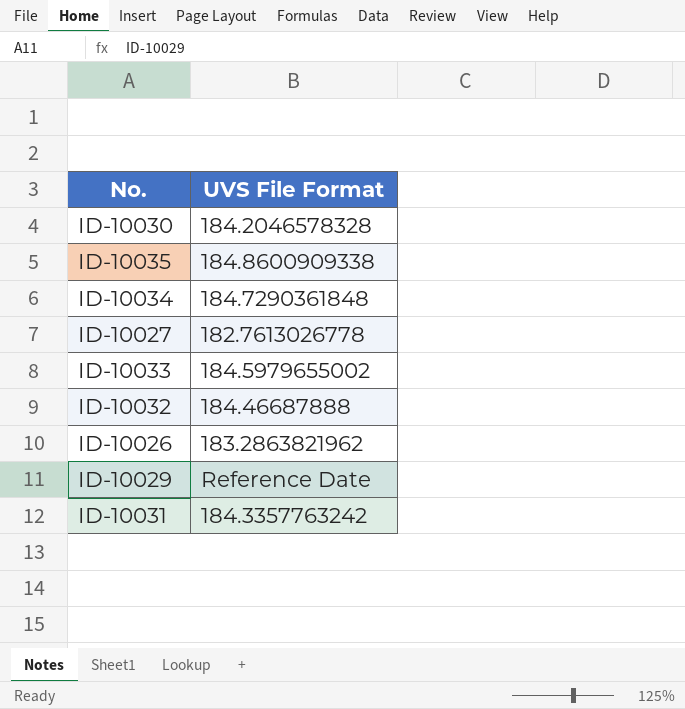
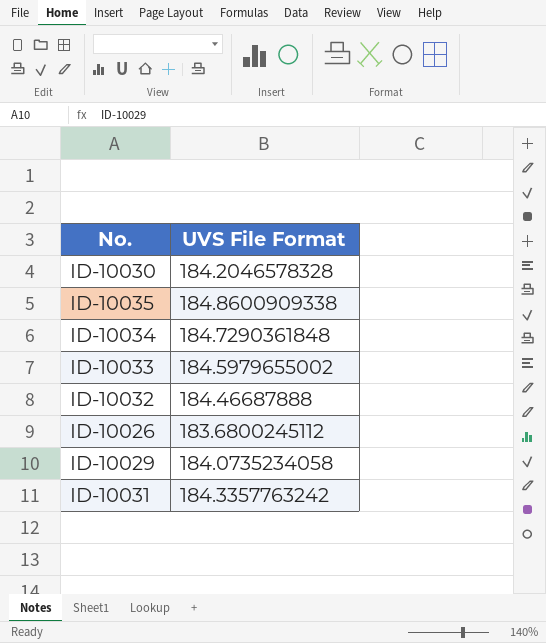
row ID-10027: 182.7613026778 -> none
ID-10026 | UVS File Format: 183.2863821962 -> 183.6800245112
ID-10029 | UVS File Format: Reference Date -> 184.0735234058

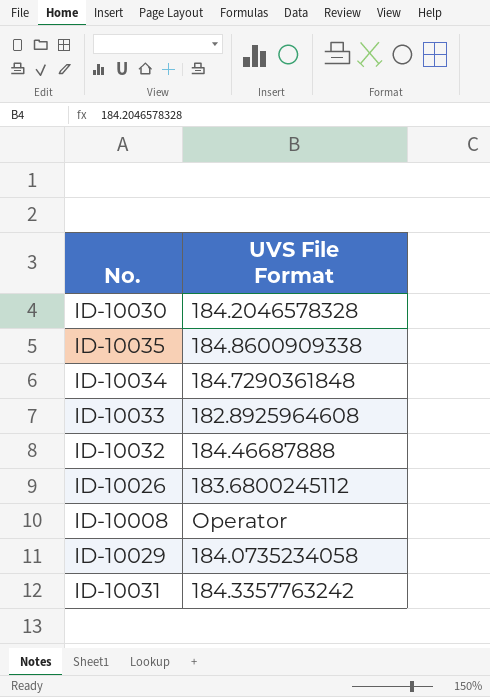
ID-10033 | UVS File Format: 184.5979655002 -> 182.8925964608
row ID-10008: none -> Operator

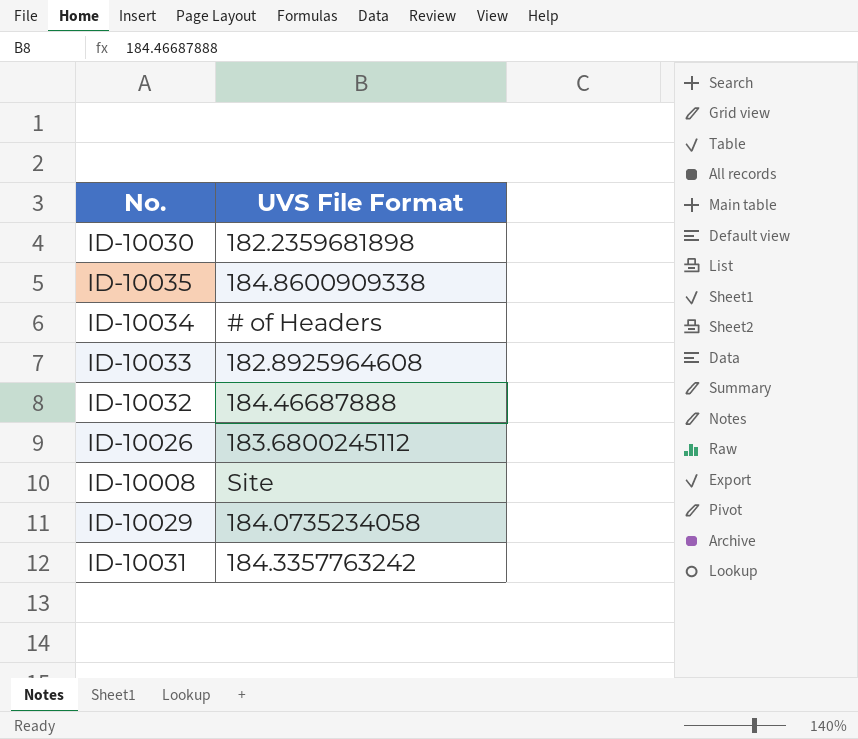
ID-10030 | UVS File Format: 184.2046578328 -> 182.2359681898
ID-10034 | UVS File Format: 184.7290361848 -> # of Headers
ID-10008 | UVS File Format: Operator -> Site

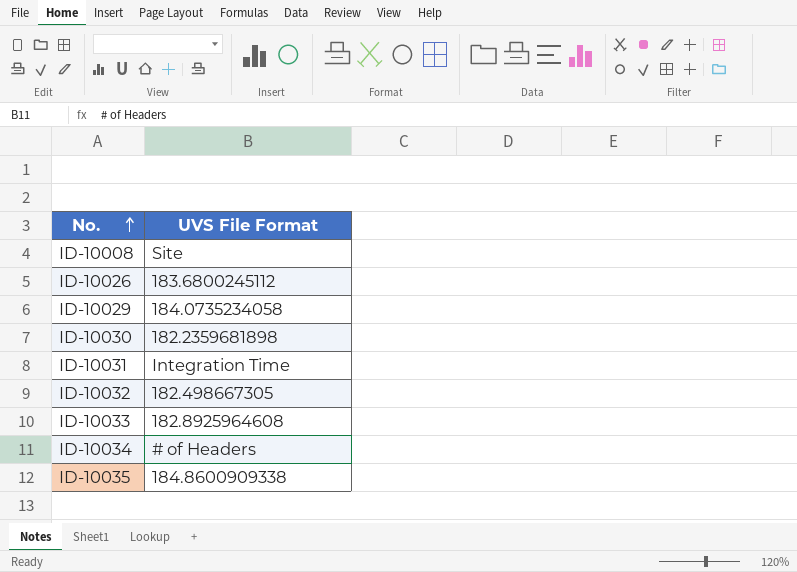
row order: none -> No. ascending
ID-10031 | UVS File Format: 184.3357763242 -> Integration Time
ID-10032 | UVS File Format: 184.46687888 -> 182.498667305

